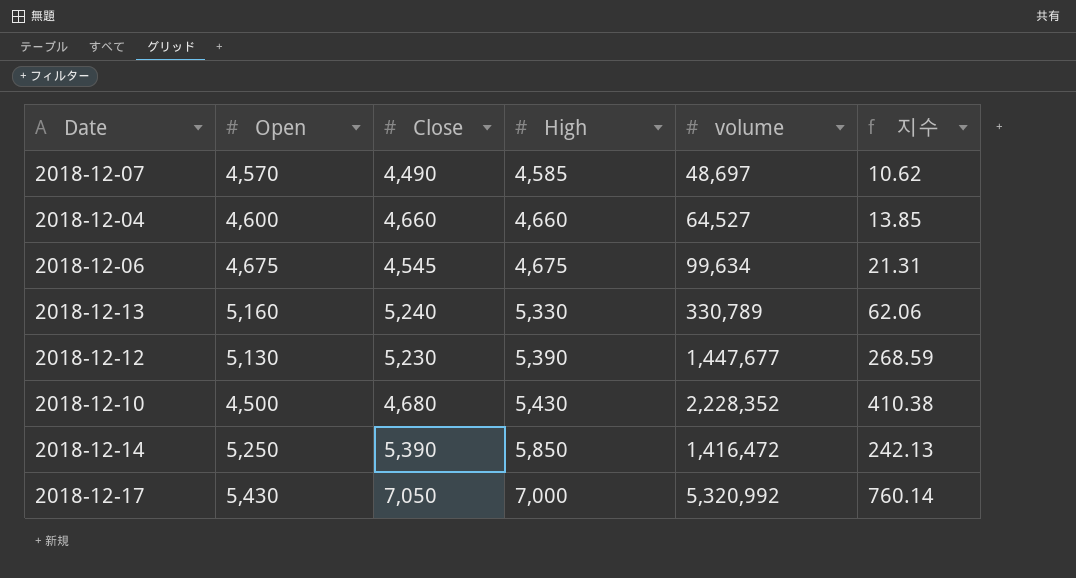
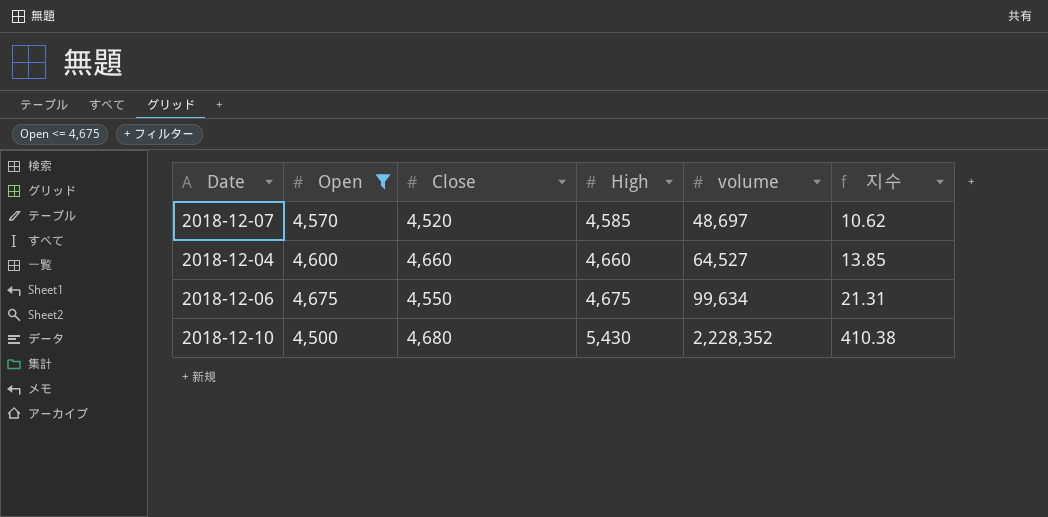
filter: none -> Open <= 4,675
2018-12-07 | Close: 4,490 -> 4,520
2018-12-06 | Close: 4,545 -> 4,550

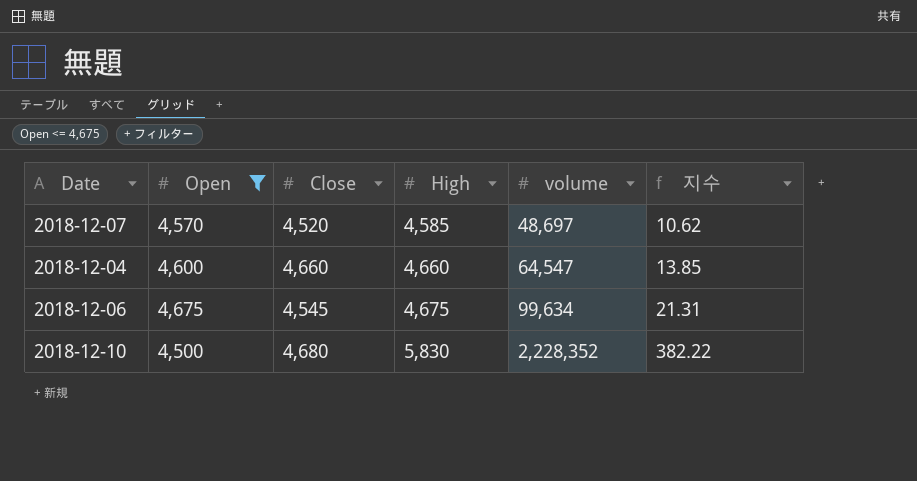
2018-12-04 | volume: 64,527 -> 64,547
2018-12-06 | Close: 4,550 -> 4,545
2018-12-10 | High: 5,430 -> 5,830
2018-12-10 | 지수: 410.38 -> 382.22

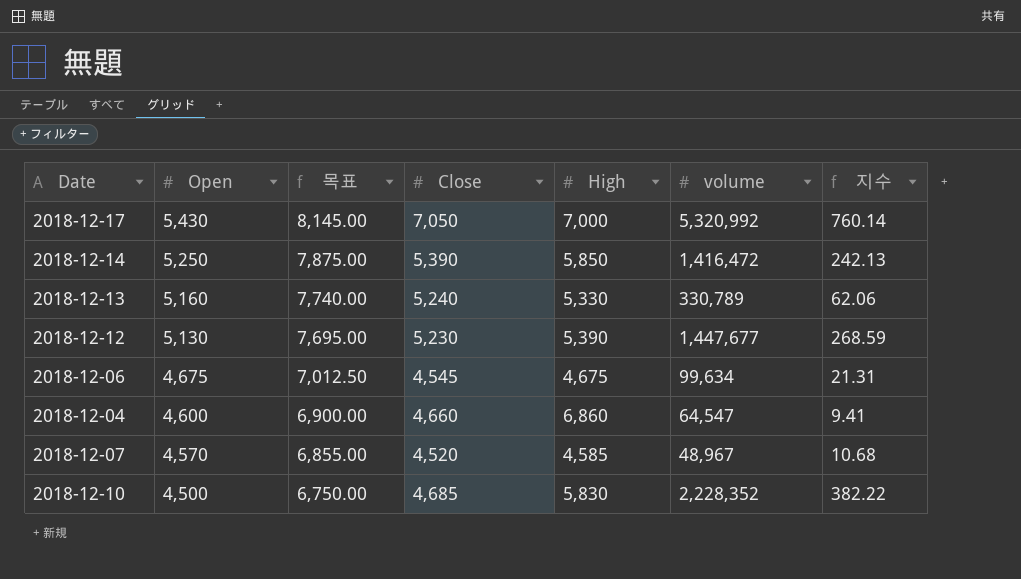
filter: Open <= 4,675 -> none
row order: High ascending -> Open descending
column 목표 | formula: none -> [Open] * 1.5
2018-12-04 | High: 4,660 -> 6,860
2018-12-04 | 지수: 13.85 -> 9.41
2018-12-07 | volume: 48,697 -> 48,967
2018-12-07 | 지수: 10.62 -> 10.68
2018-12-10 | Close: 4,680 -> 4,685

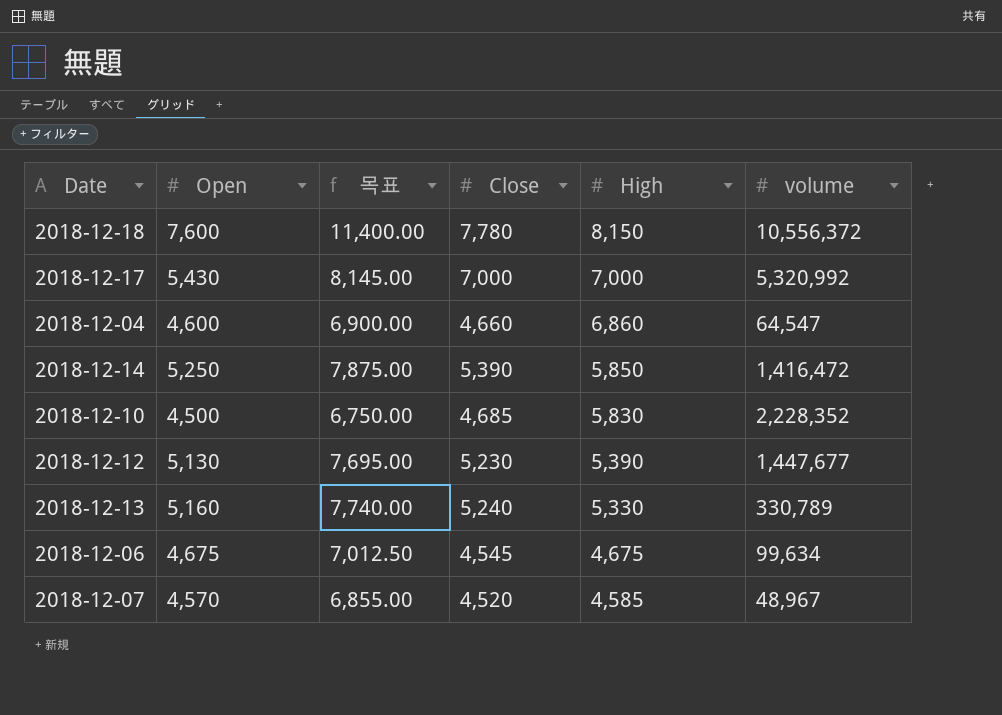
row order: Open descending -> High descending
column 지수 | formula: [volume] / [High] -> none
row 2018-12-18: none -> 7,600 | 11,400.00 | 7,780 | 8,150 | 10,556,372
2018-12-17 | Close: 7,050 -> 7,000

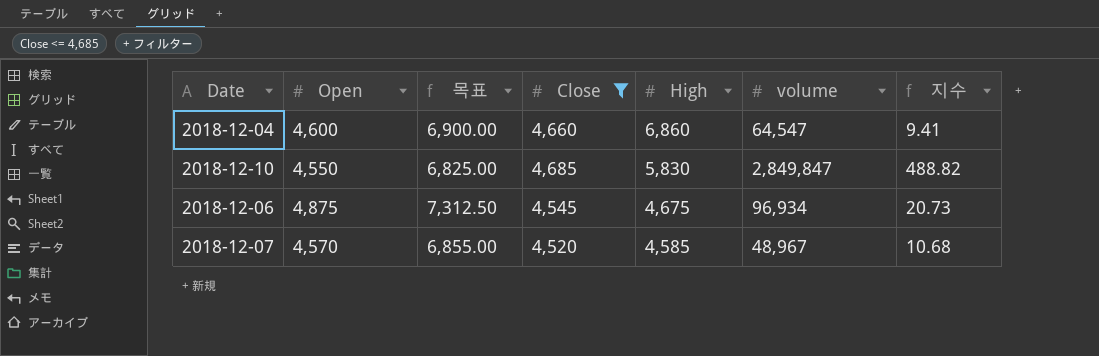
filter: none -> Close <= 4,685
column 지수 | formula: none -> [volume] / [High]
2018-12-10 | Open: 4,500 -> 4,550
2018-12-10 | 목표: 6,750.00 -> 6,825.00
2018-12-10 | volume: 2,228,352 -> 2,849,847
2018-12-06 | Open: 4,675 -> 4,875
2018-12-06 | 목표: 7,012.50 -> 7,312.50
2018-12-06 | volume: 99,634 -> 96,934

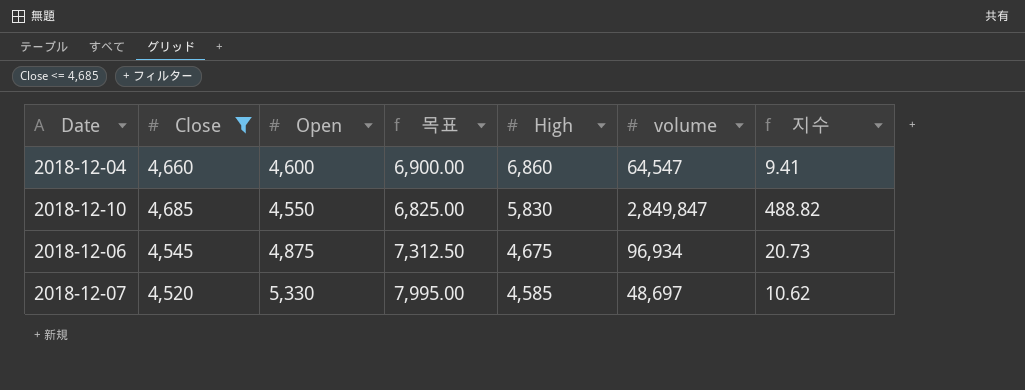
column Close | position: 4 -> 2
2018-12-07 | Open: 4,570 -> 5,330
2018-12-07 | 목표: 6,855.00 -> 7,995.00
2018-12-07 | volume: 48,967 -> 48,697
2018-12-07 | 지수: 10.68 -> 10.62

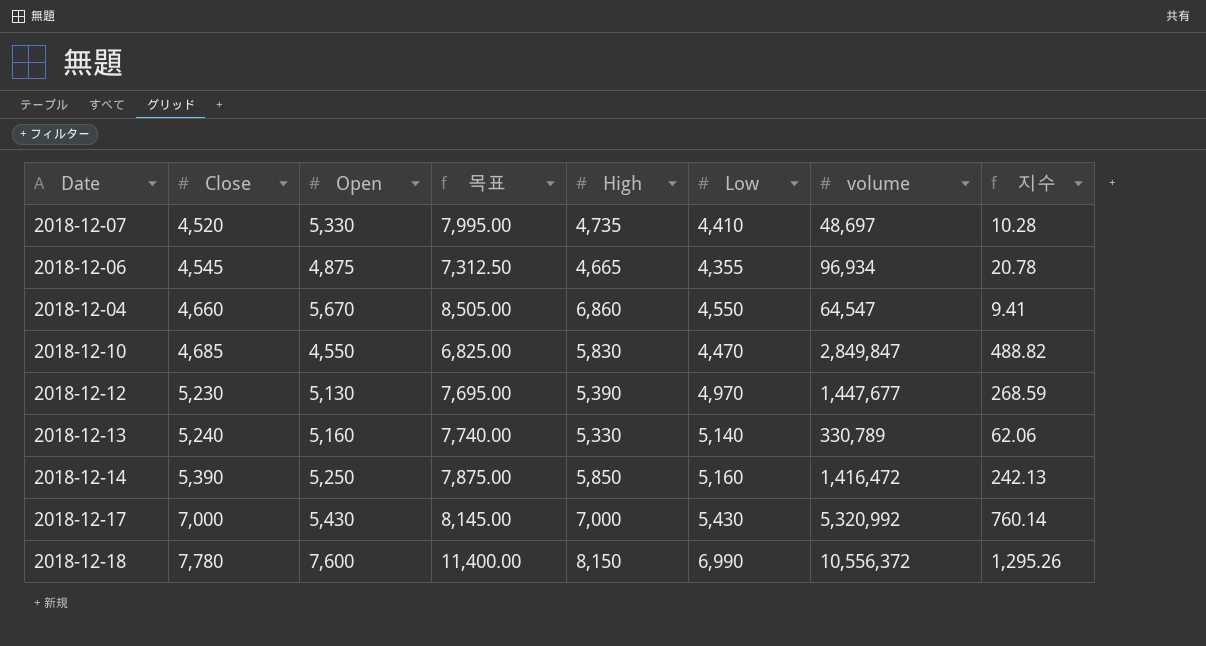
filter: Close <= 4,685 -> none
row order: High descending -> Close ascending
column Low | position: none -> 6
2018-12-07 | High: 4,585 -> 4,735
2018-12-07 | 지수: 10.62 -> 10.28
2018-12-06 | High: 4,675 -> 4,665
2018-12-06 | 지수: 20.73 -> 20.78
2018-12-04 | Open: 4,600 -> 5,670
2018-12-04 | 목표: 6,900.00 -> 8,505.00

